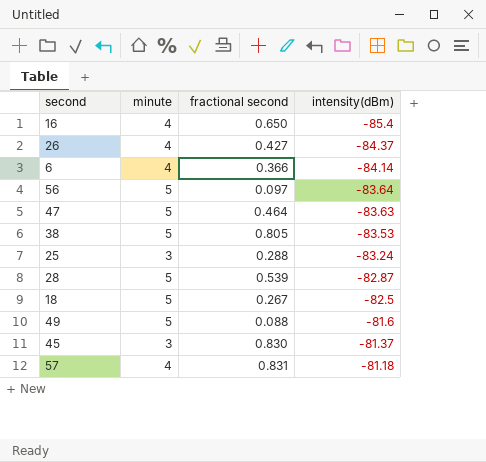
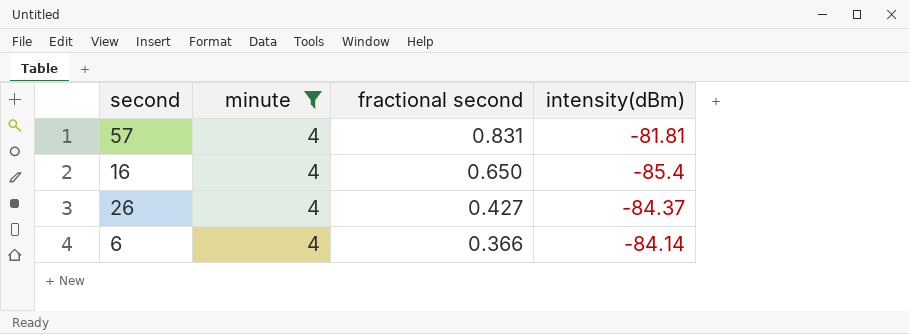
filter: none -> minute = 4
row order: intensity(dBm) ascending -> fractional second descending
57 | intensity(dBm): -81.18 -> -81.81

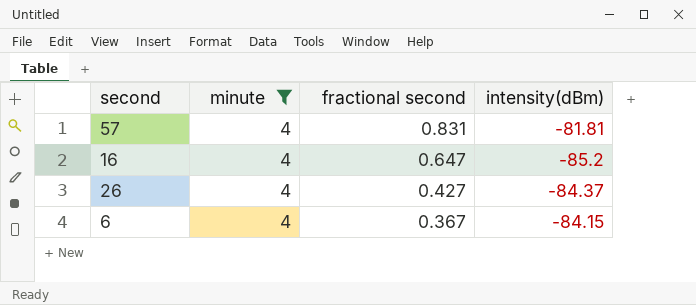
16 | fractional second: 0.650 -> 0.647
16 | intensity(dBm): -85.4 -> -85.2
6 | fractional second: 0.366 -> 0.367
6 | intensity(dBm): -84.14 -> -84.15

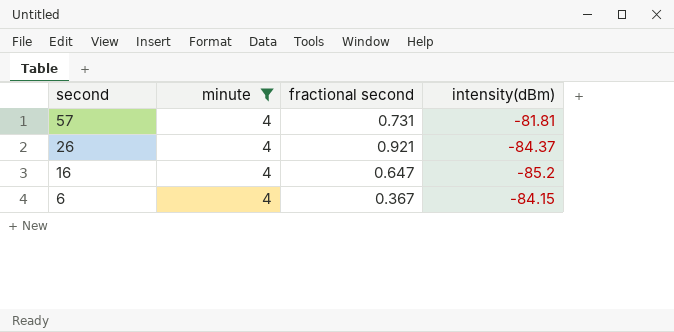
row order: fractional second descending -> second descending
57 | fractional second: 0.831 -> 0.731
26 | fractional second: 0.427 -> 0.921

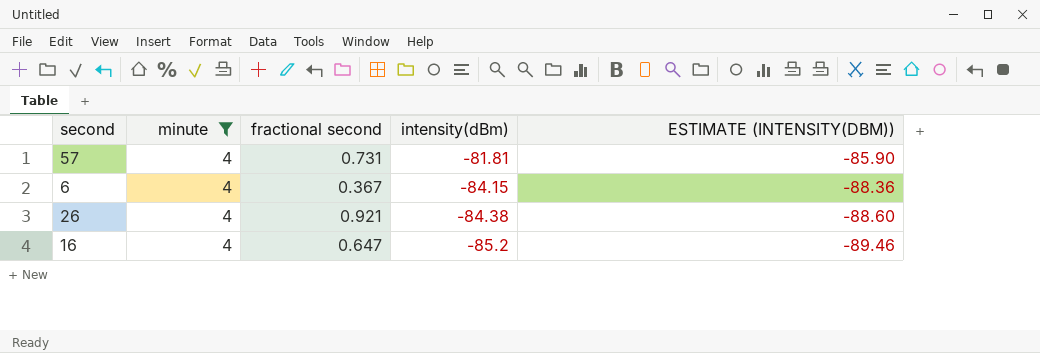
row order: second descending -> intensity(dBm) descending
column ESTIMATE (INTENSITY(DBM)) | formula: none -> [intensity(dBm)] * 1.05
26 | intensity(dBm): -84.37 -> -84.38

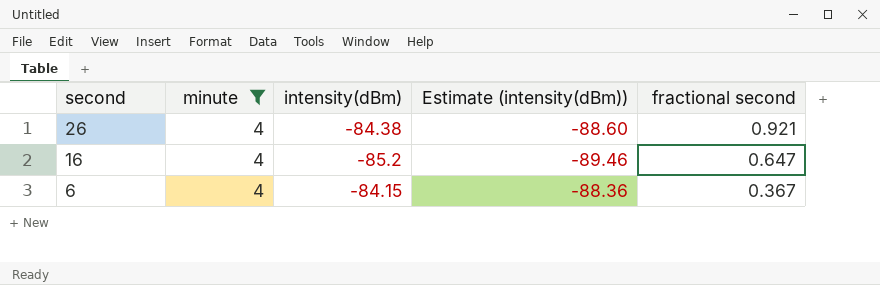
row order: intensity(dBm) descending -> second descending
column name: ESTIMATE (INTENSITY(DBM)) -> Estimate (intensity(dBm))
column fractional second | position: 3 -> 5
row 57: 4 | 0.731 | -81.81 | -85.90 -> none

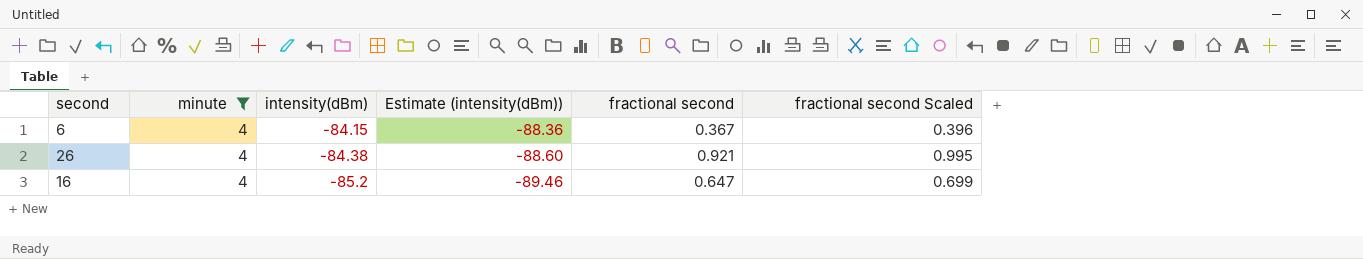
row order: second descending -> intensity(dBm) descending
column fractional second Scaled | formula: none -> [fractional second] * 1.08

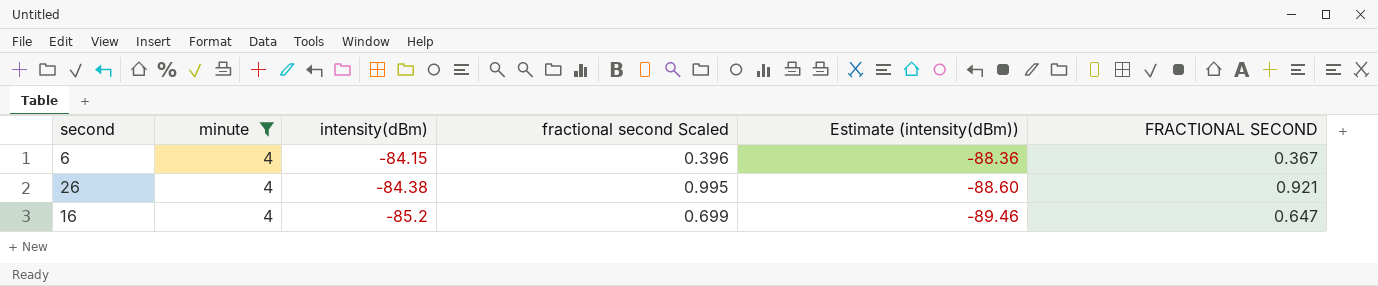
column fractional second Scaled | position: 6 -> 4
column name: fractional second -> FRACTIONAL SECOND

